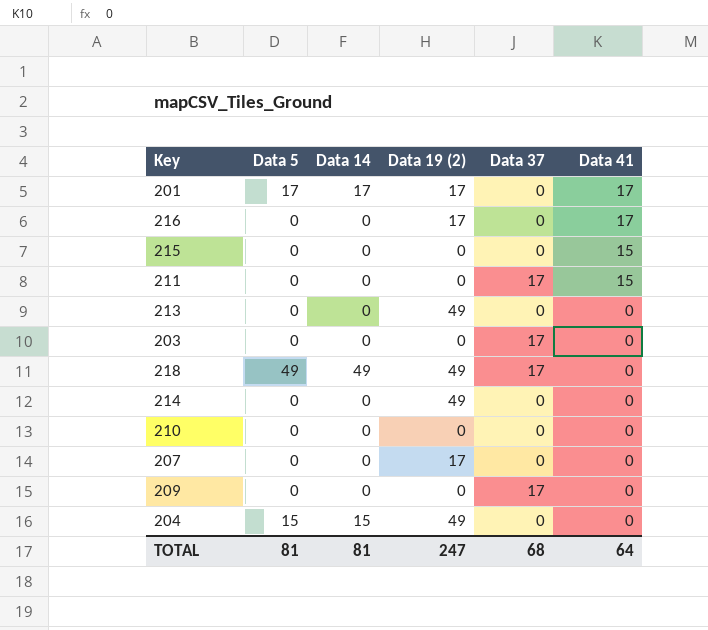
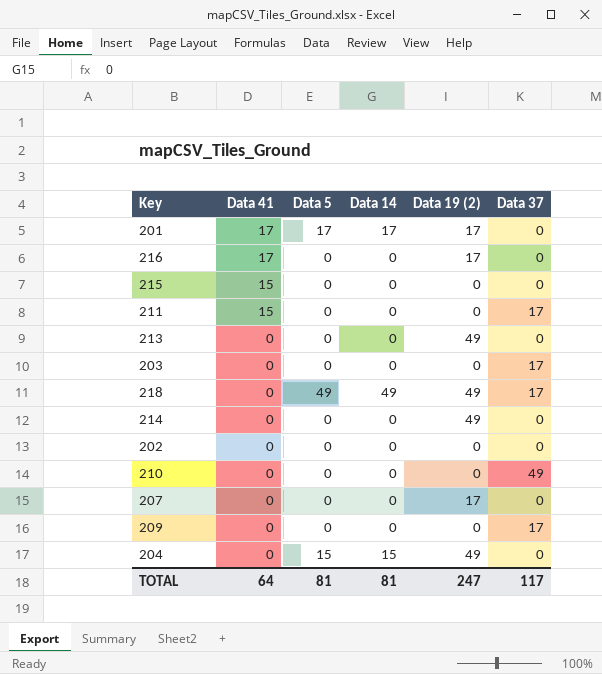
column Data 41 | position: 6 -> 2
row 202: none -> 0 | 0 | 0 | 0 | 0
210 | Data 37: 0 -> 49
TOTAL | Data 37: 68 -> 117

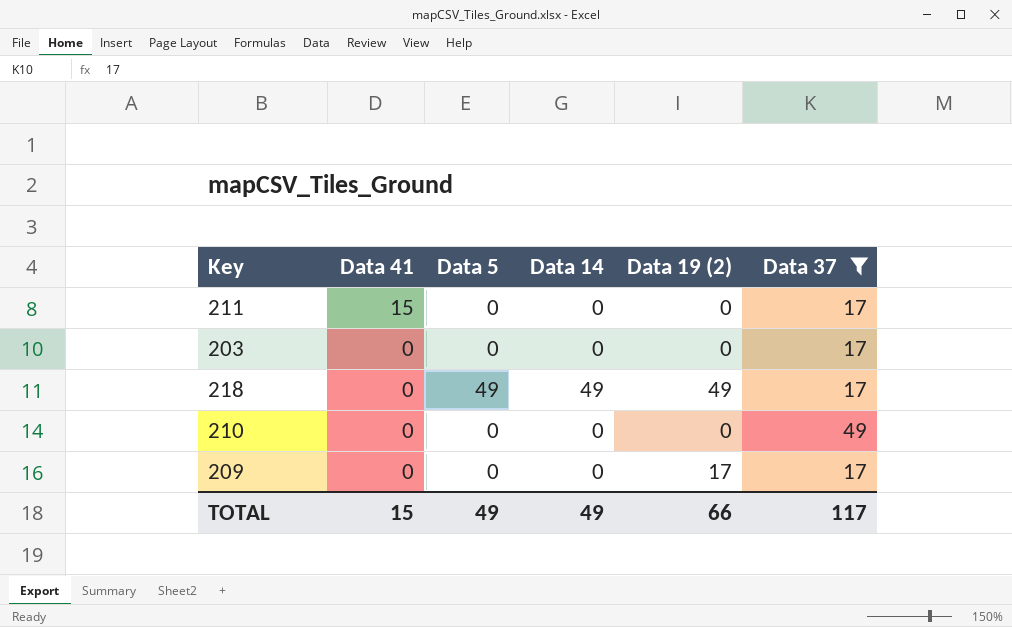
filter: none -> Data 37 != 0
209 | Data 19 (2): 0 -> 17
TOTAL | Data 41: 64 -> 15
TOTAL | Data 5: 81 -> 49
TOTAL | Data 14: 81 -> 49
TOTAL | Data 19 (2): 247 -> 66

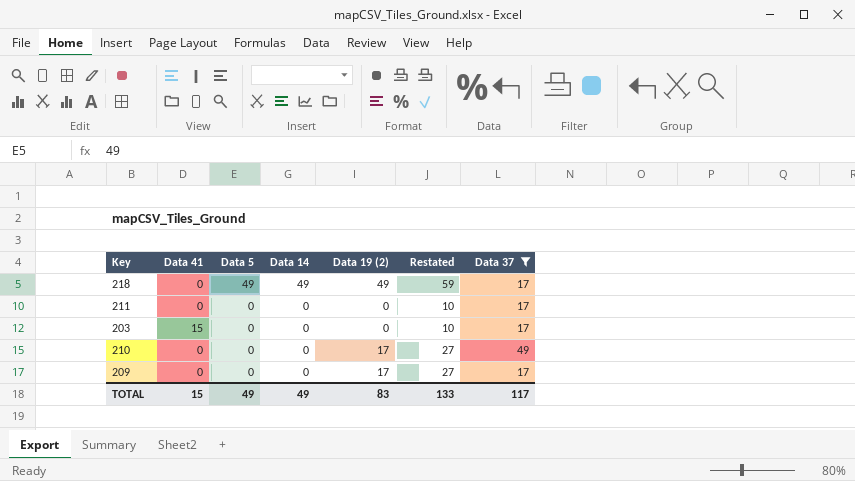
row order: Data 41 descending -> Data 5 descending
column Restated | formula: none -> [Data 19 (2)] + 10
211 | Data 41: 15 -> 0
203 | Data 41: 0 -> 15
210 | Data 19 (2): 0 -> 17
TOTAL | Data 19 (2): 66 -> 83

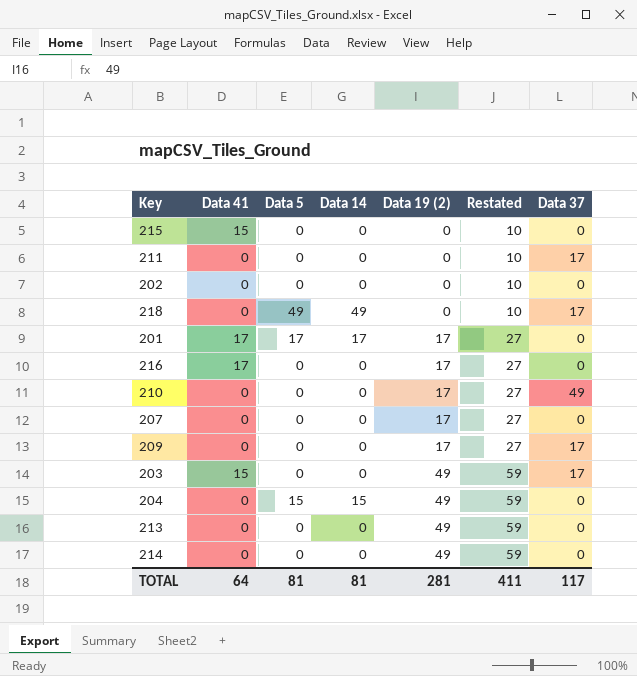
filter: Data 37 != 0 -> none
row order: Data 5 descending -> Data 19 (2) ascending
218 | Data 19 (2): 49 -> 0
218 | Restated: 59 -> 10
203 | Data 19 (2): 0 -> 49
203 | Restated: 10 -> 59
TOTAL | Data 41: 15 -> 64
TOTAL | Data 5: 49 -> 81
TOTAL | Data 14: 49 -> 81
TOTAL | Data 19 (2): 83 -> 281
TOTAL | Restated: 133 -> 411

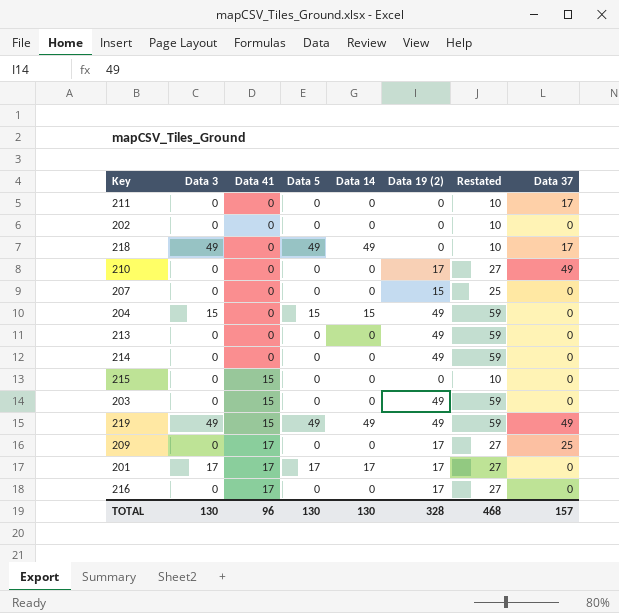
row order: Data 19 (2) ascending -> Data 41 ascending
column Data 3 | position: none -> 2
207 | Data 19 (2): 17 -> 15
207 | Restated: 27 -> 25
203 | Data 37: 17 -> 0
row 219: none -> 49 | 15 | 49 | 49 | 49 | 59 | 49
209 | Data 41: 0 -> 17
209 | Data 37: 17 -> 25
TOTAL | Data 41: 64 -> 96
TOTAL | Data 5: 81 -> 130
TOTAL | Data 14: 81 -> 130
TOTAL | Data 19 (2): 281 -> 328
TOTAL | Restated: 411 -> 468
TOTAL | Data 37: 117 -> 157

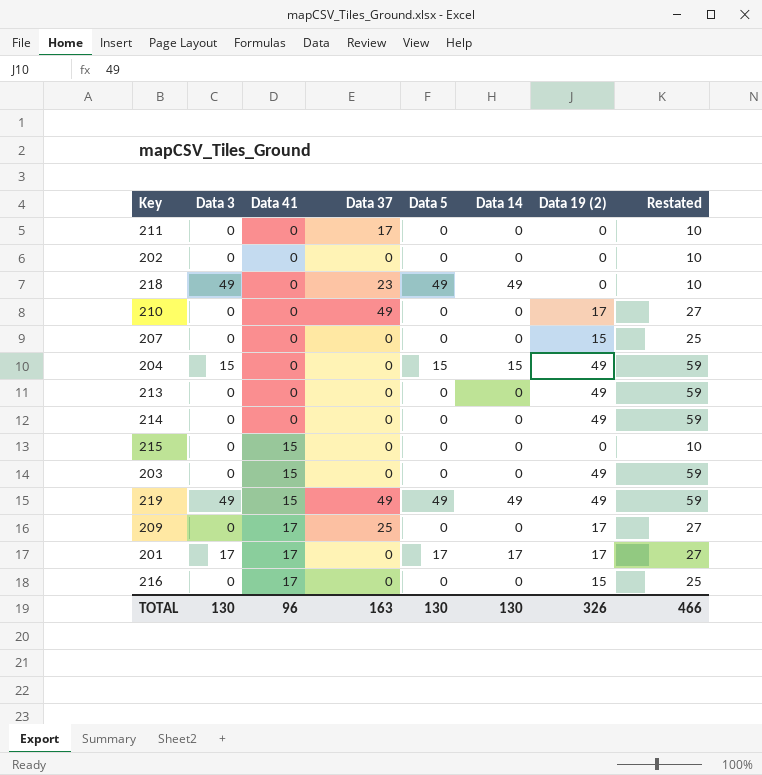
column Data 37 | position: 8 -> 4
218 | Data 37: 17 -> 23
216 | Data 19 (2): 17 -> 15
216 | Restated: 27 -> 25
TOTAL | Data 37: 157 -> 163
TOTAL | Data 19 (2): 328 -> 326
TOTAL | Restated: 468 -> 466

